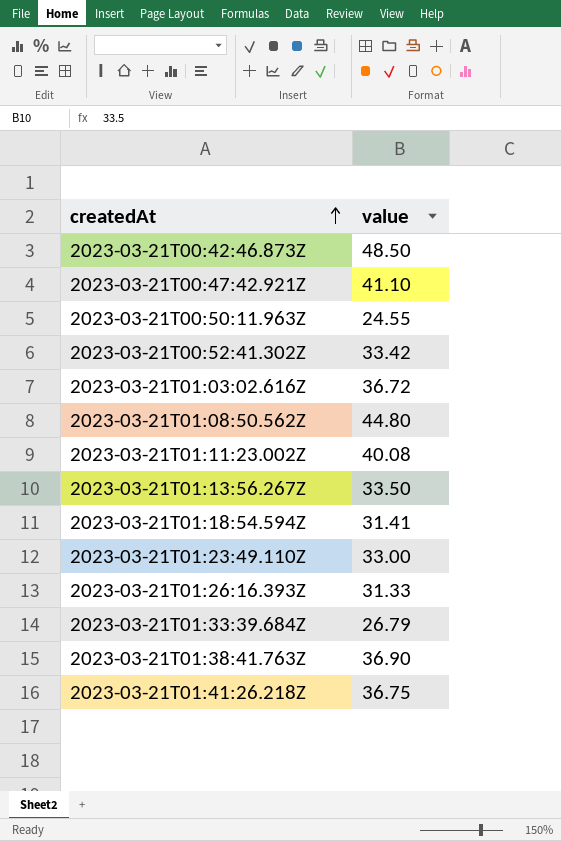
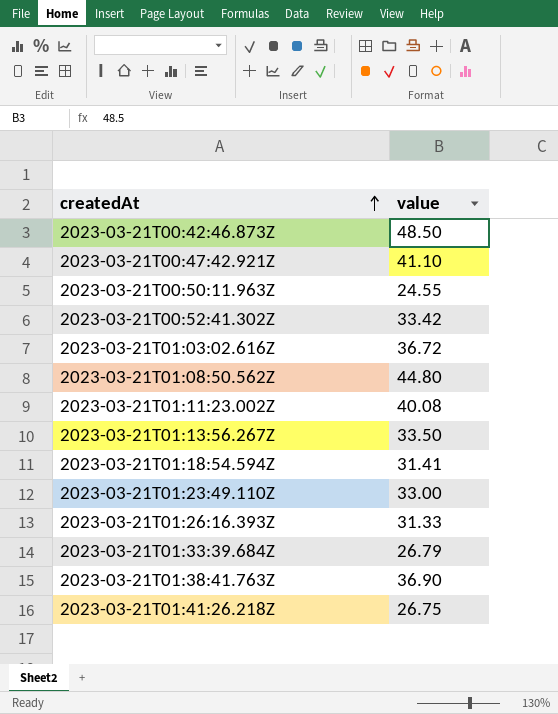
2023-03-21T01:41:26.218Z | value: 36.75 -> 26.75

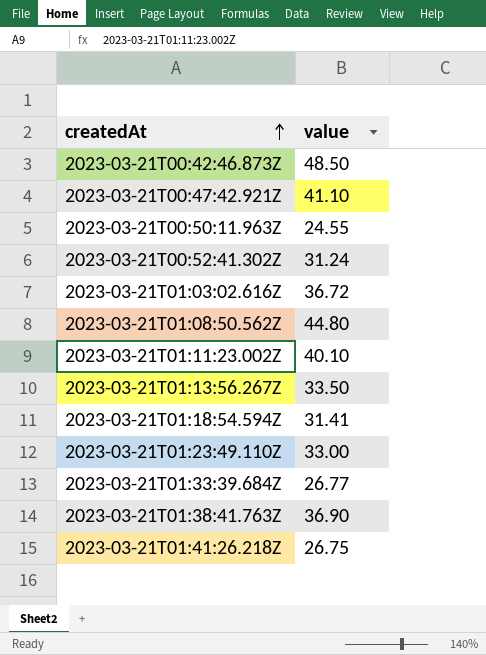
row 2023-03-21T01:26:16.393Z: 31.33 -> none
2023-03-21T00:52:41.302Z | value: 33.42 -> 31.24
2023-03-21T01:11:23.002Z | value: 40.08 -> 40.10
2023-03-21T01:33:39.684Z | value: 26.79 -> 26.77

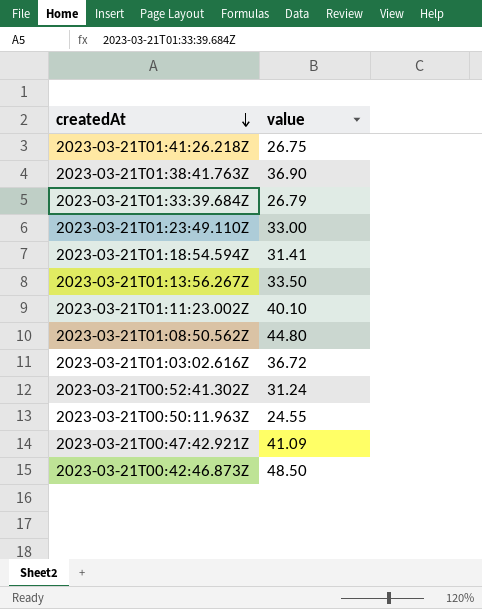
row order: createdAt ascending -> createdAt descending
2023-03-21T01:33:39.684Z | value: 26.77 -> 26.79
2023-03-21T00:47:42.921Z | value: 41.10 -> 41.09

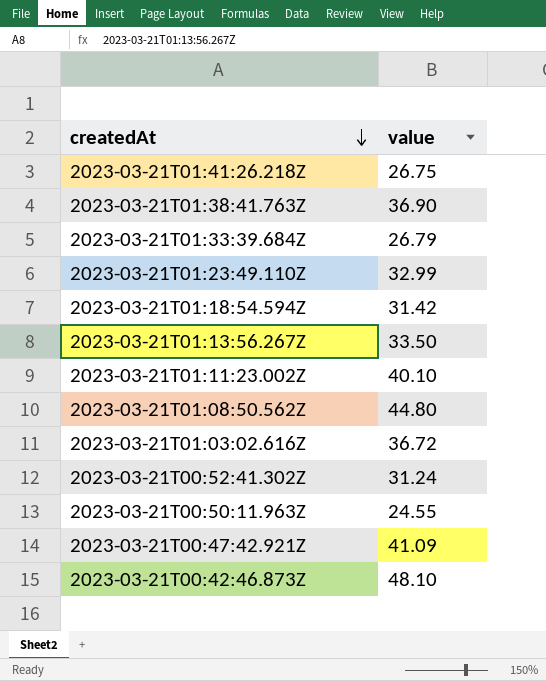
2023-03-21T01:23:49.110Z | value: 33.00 -> 32.99
2023-03-21T01:18:54.594Z | value: 31.41 -> 31.42
2023-03-21T00:42:46.873Z | value: 48.50 -> 48.10

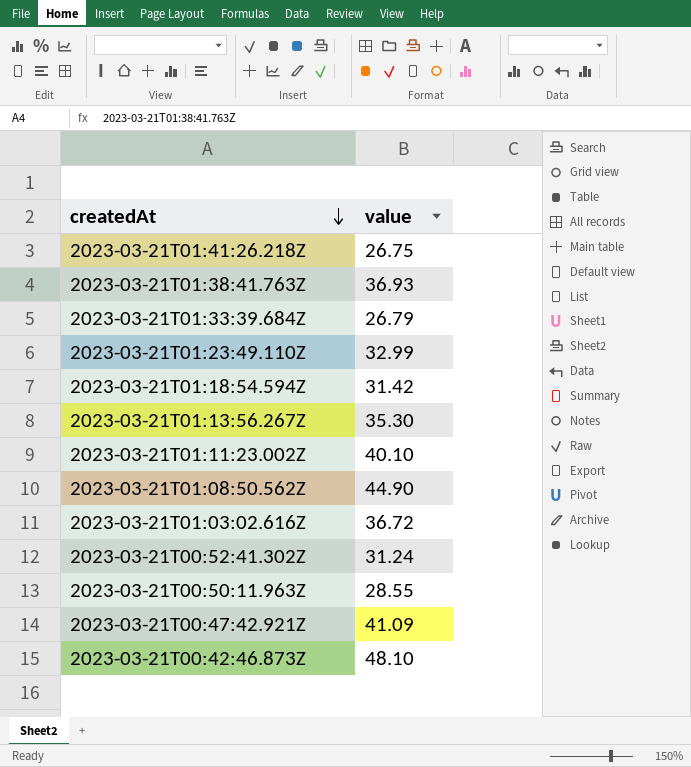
2023-03-21T01:38:41.763Z | value: 36.90 -> 36.93
2023-03-21T01:13:56.267Z | value: 33.50 -> 35.30
2023-03-21T01:08:50.562Z | value: 44.80 -> 44.90
2023-03-21T00:50:11.963Z | value: 24.55 -> 28.55

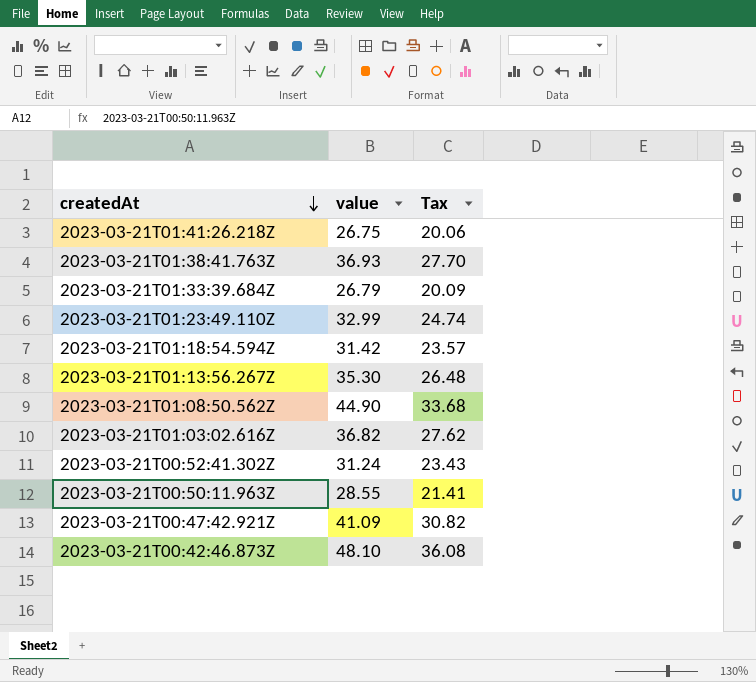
column Tax | formula: none -> [value] * 0.75
row 2023-03-21T01:11:23.002Z: 40.10 -> none
2023-03-21T01:03:02.616Z | value: 36.72 -> 36.82

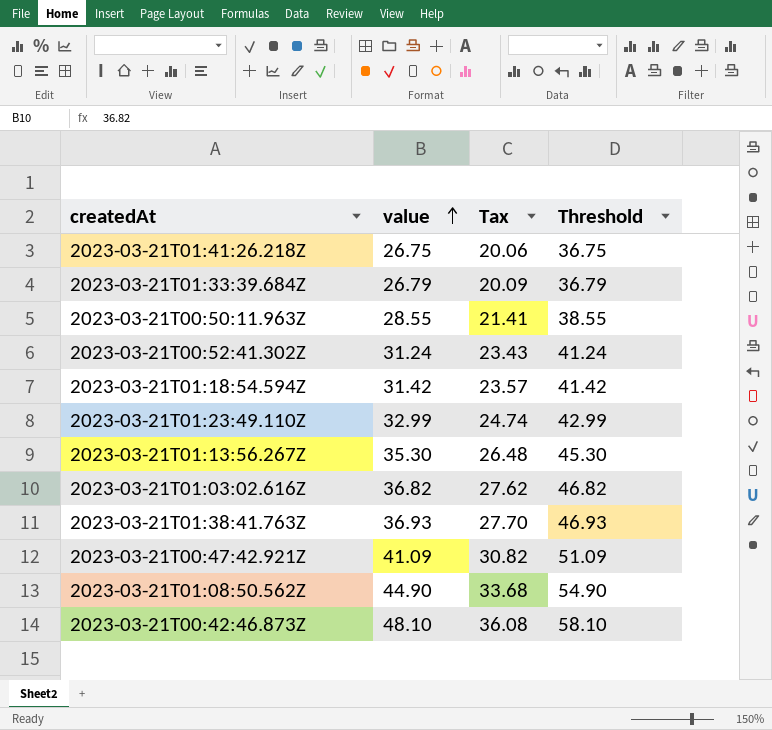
row order: createdAt descending -> value ascending
column Threshold | formula: none -> [value] + 10

